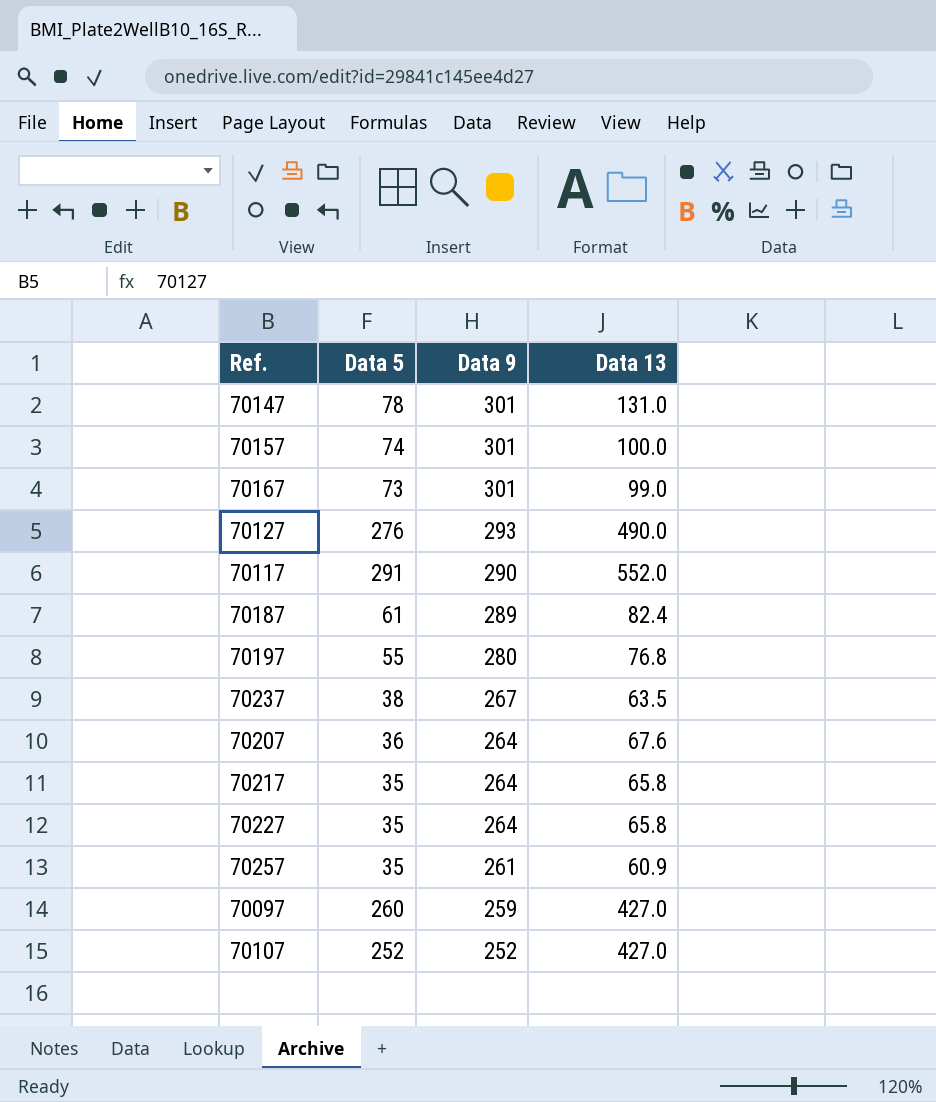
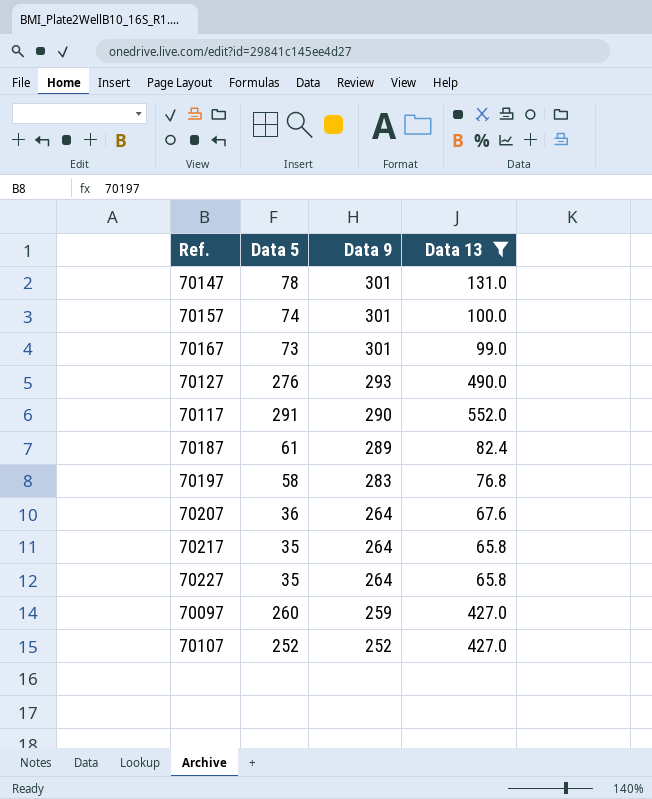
filter: none -> Data 13 >= 65.8
70197 | Data 5: 55 -> 58
70197 | Data 9: 280 -> 283

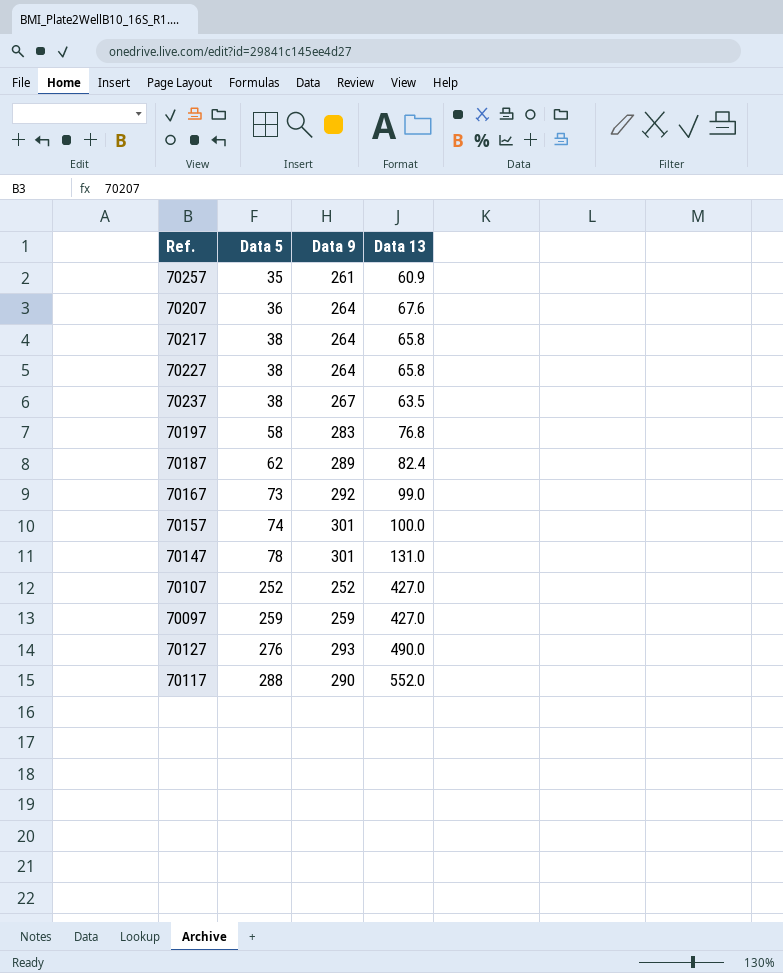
filter: Data 13 >= 65.8 -> none
row order: Data 9 descending -> Data 5 ascending
70217 | Data 5: 35 -> 38
70227 | Data 5: 35 -> 38
70187 | Data 5: 61 -> 62
70167 | Data 9: 301 -> 292
70097 | Data 5: 260 -> 259
70117 | Data 5: 291 -> 288

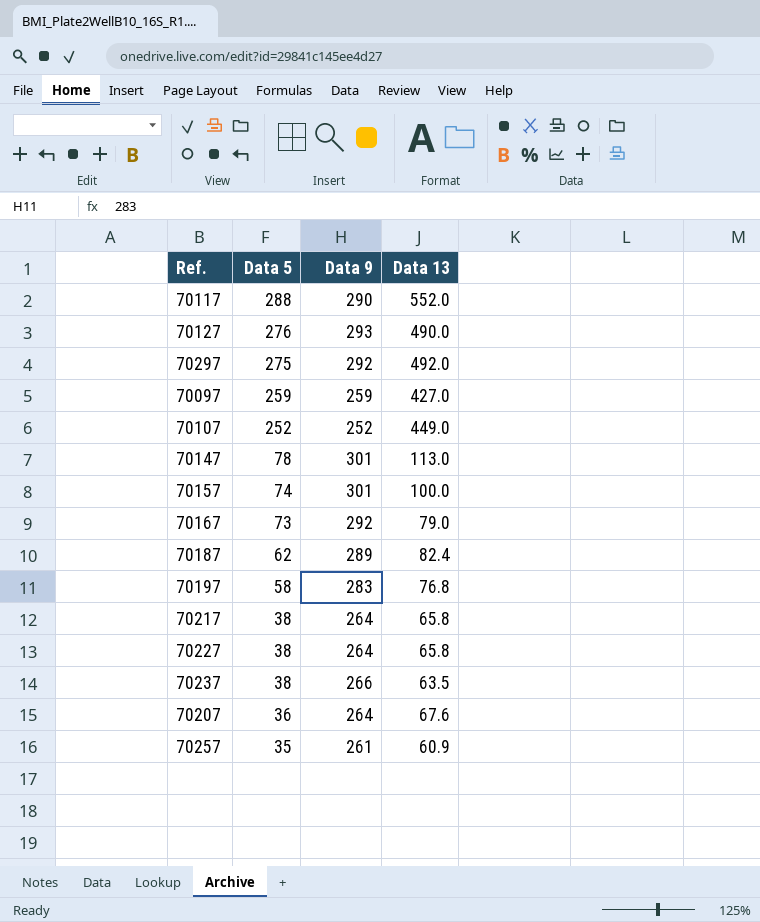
row order: Data 5 ascending -> Data 5 descending
row 70297: none -> 275 | 292 | 492.0
70107 | Data 13: 427.0 -> 449.0
70147 | Data 13: 131.0 -> 113.0
70167 | Data 13: 99.0 -> 79.0
70237 | Data 9: 267 -> 266

